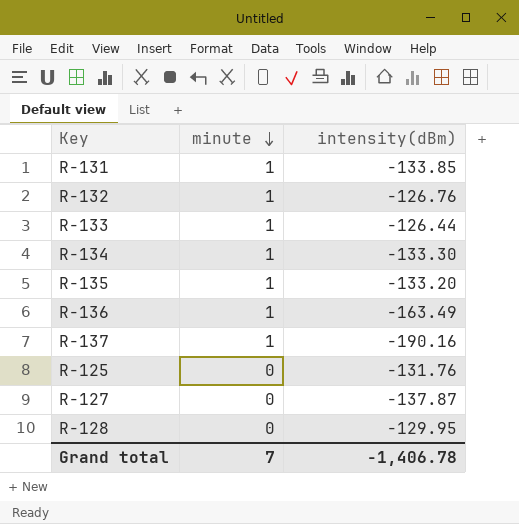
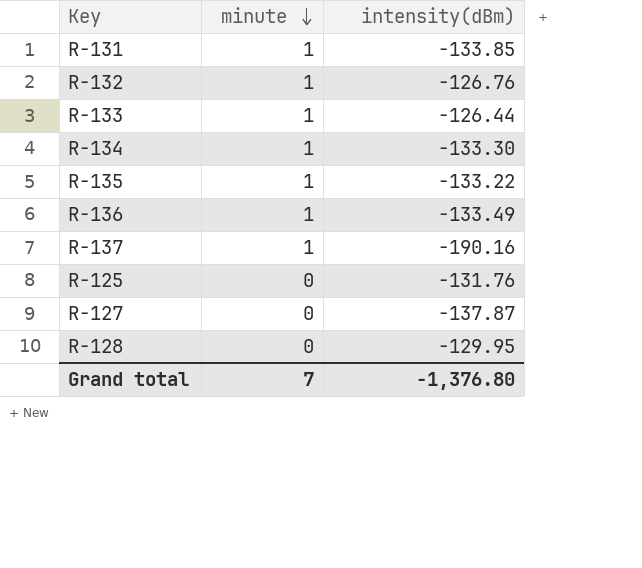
R-135 | intensity(dBm): -133.20 -> -133.22
R-136 | intensity(dBm): -163.49 -> -133.49
Grand total | intensity(dBm): -1,406.78 -> -1,376.80

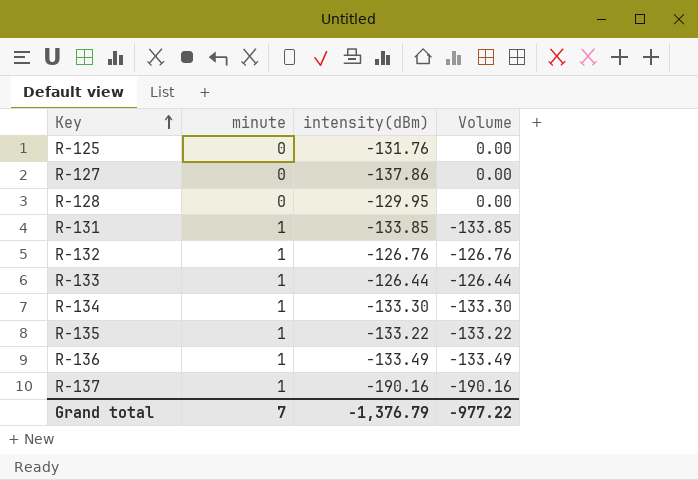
row order: minute descending -> Key ascending
column Volume | formula: none -> [minute] * [intensity(dBm)]
R-127 | intensity(dBm): -137.87 -> -137.86
Grand total | intensity(dBm): -1,376.80 -> -1,376.79

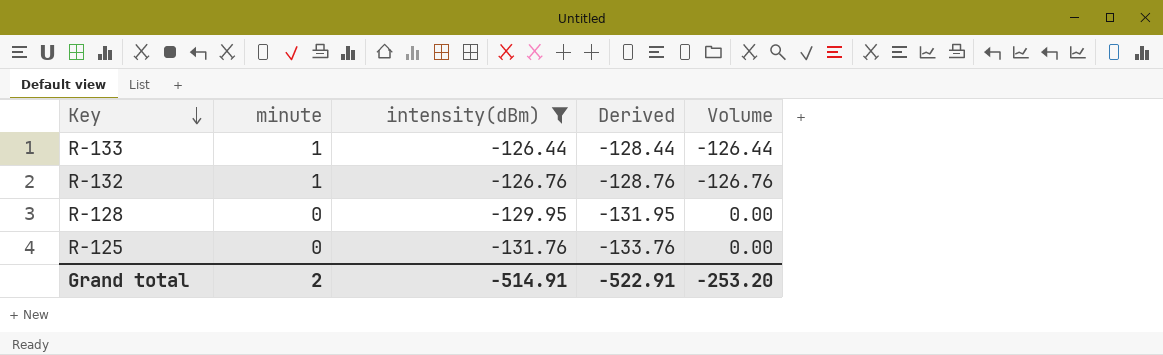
filter: none -> intensity(dBm) >= -131.76
row order: Key ascending -> Key descending
column Derived | formula: none -> [intensity(dBm)] - 2
Grand total | minute: 7 -> 2
Grand total | intensity(dBm): -1,376.79 -> -514.91
Grand total | Volume: -977.22 -> -253.20

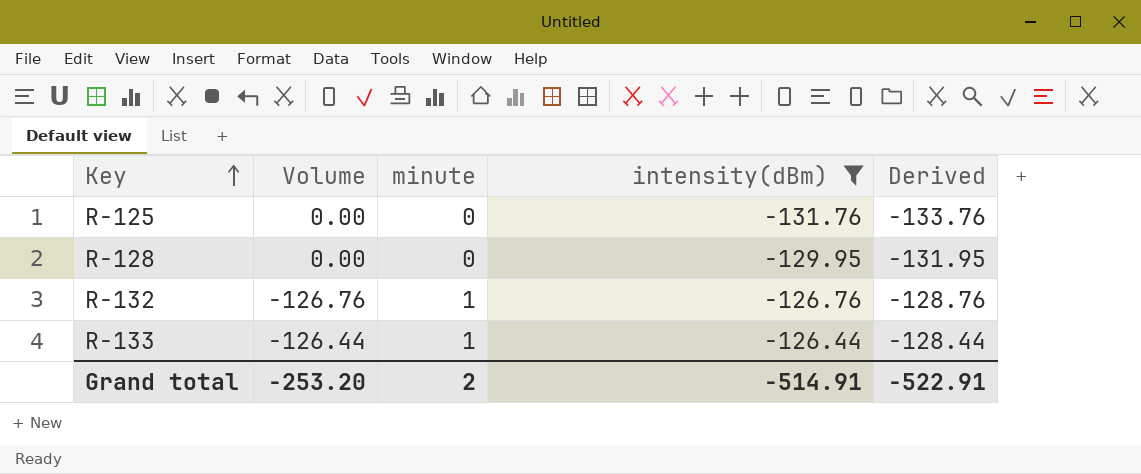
row order: Key descending -> Key ascending
column Volume | position: 5 -> 2

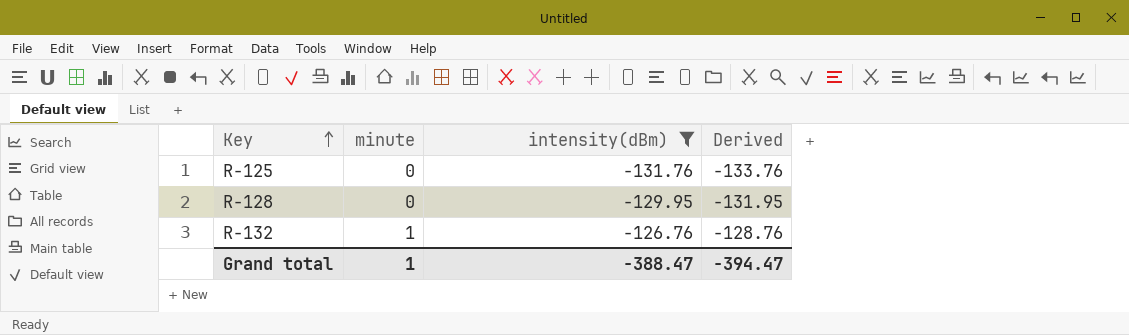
column Volume | formula: [minute] * [intensity(dBm)] -> none
row R-133: -126.44 | 1 | -126.44 | -128.44 -> none
Grand total | minute: 2 -> 1
Grand total | intensity(dBm): -514.91 -> -388.47
Grand total | Derived: -522.91 -> -394.47

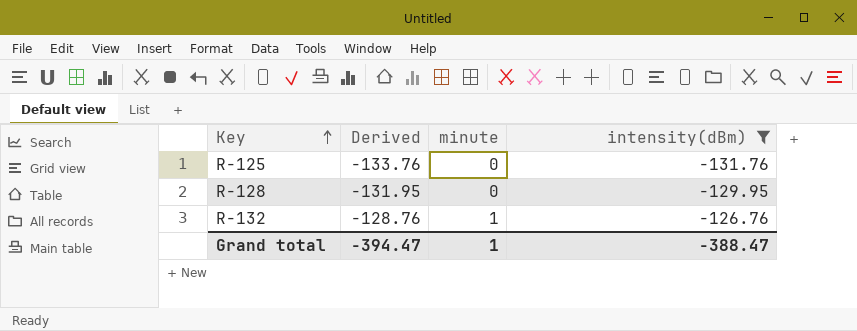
column Derived | position: 4 -> 2

